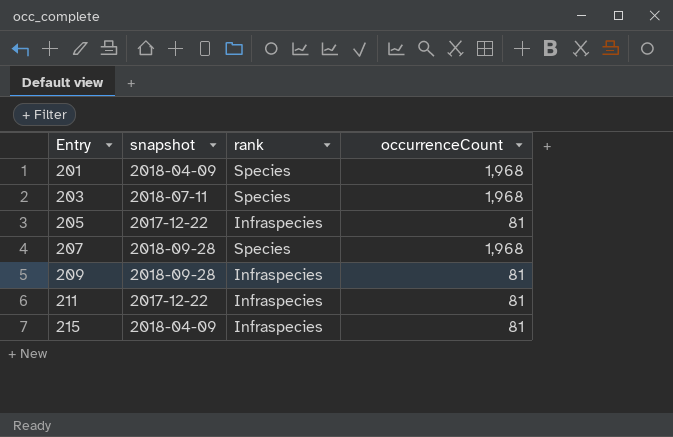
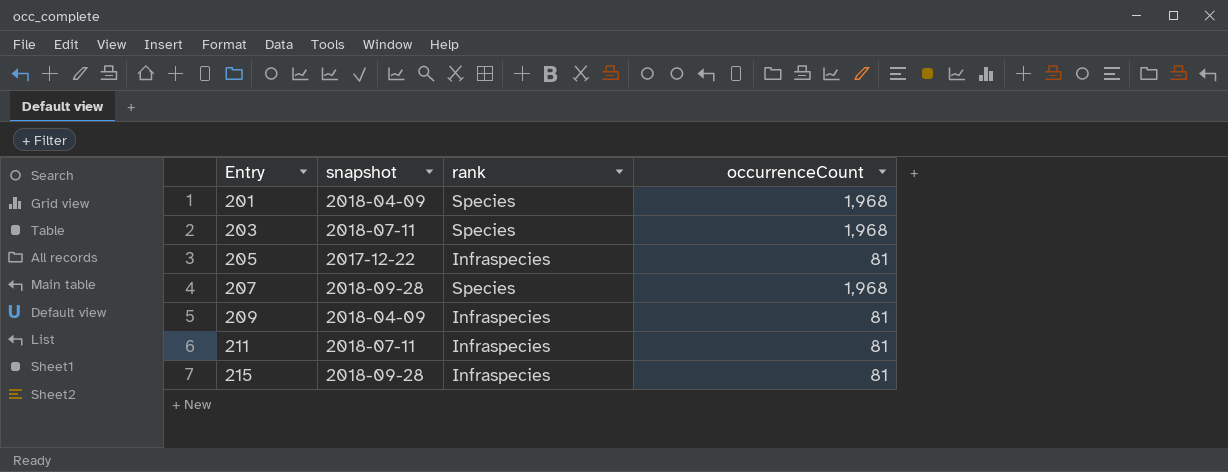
209 | snapshot: 2018-09-28 -> 2018-04-09
211 | snapshot: 2017-12-22 -> 2018-07-11
215 | snapshot: 2018-04-09 -> 2018-09-28

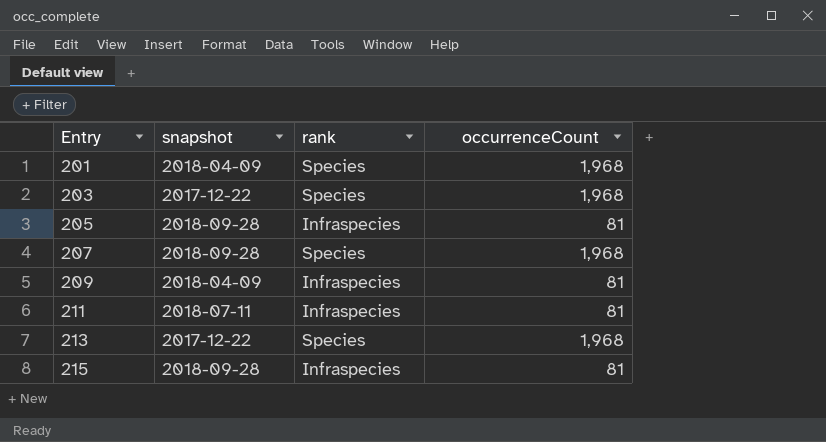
203 | snapshot: 2018-07-11 -> 2017-12-22
205 | snapshot: 2017-12-22 -> 2018-09-28
row 213: none -> 2017-12-22 | Species | 1,968

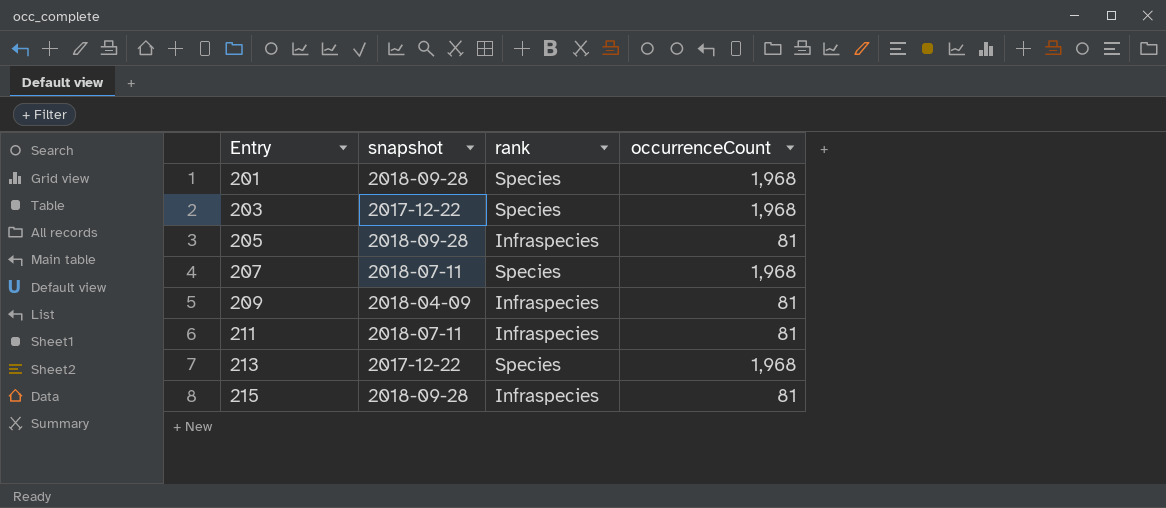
201 | snapshot: 2018-04-09 -> 2018-09-28
207 | snapshot: 2018-09-28 -> 2018-07-11

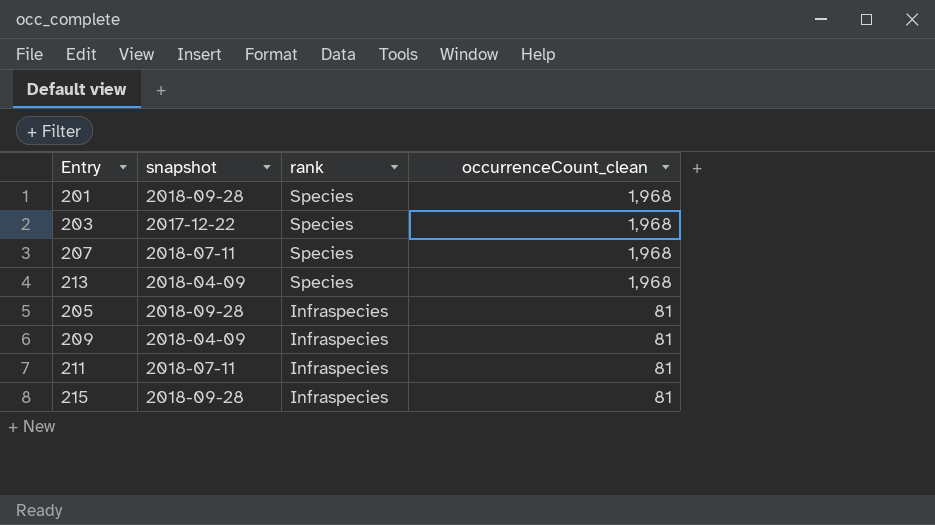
row order: Entry ascending -> rank descending
column name: occurrenceCount -> occurrenceCount_clean
213 | snapshot: 2017-12-22 -> 2018-04-09

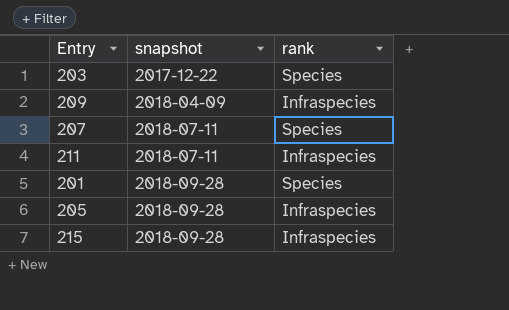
row order: rank descending -> snapshot ascending
column occurrenceCount_clean | position: 4 -> none
row 213: 2018-04-09 | Species | 1,968 -> none

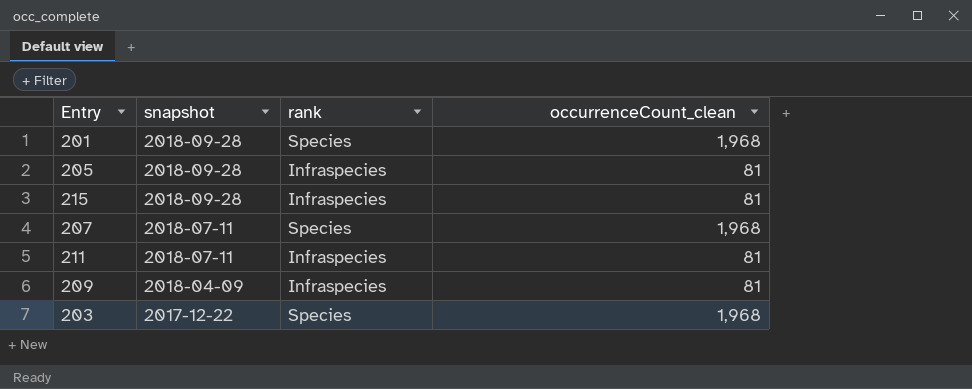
row order: snapshot ascending -> snapshot descending
column occurrenceCount_clean | position: none -> 4

